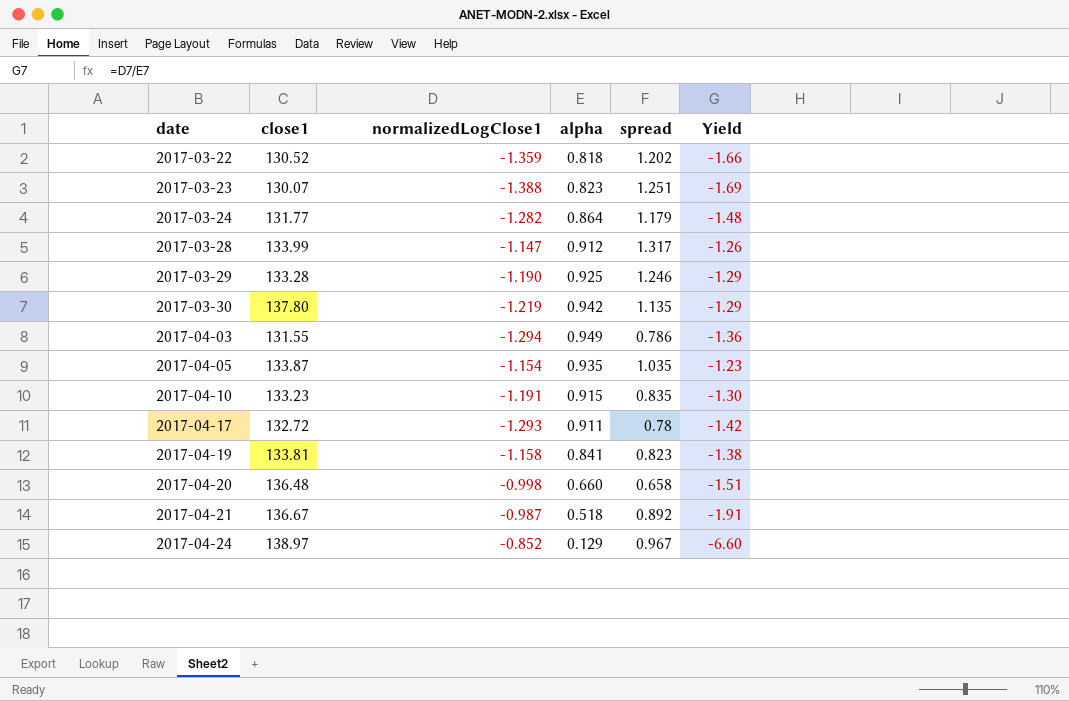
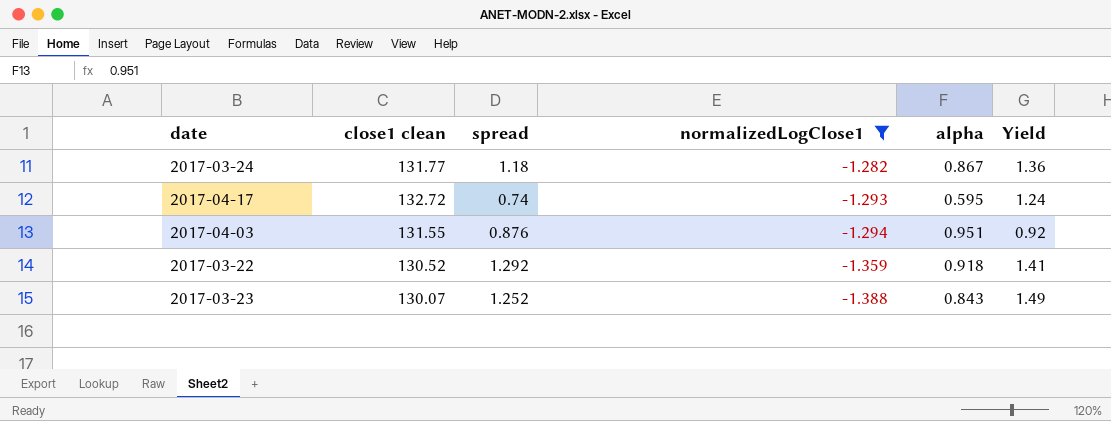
filter: none -> normalizedLogClose1 <= -1.282
row order: date ascending -> normalizedLogClose1 descending
column name: close1 -> close1 clean
column spread | position: 5 -> 3
column Yield | formula: [normalizedLogClose1] / [alpha] -> [spread] / [alpha]
2017-03-24 | spread: 1.179 -> 1.18
2017-03-24 | alpha: 0.864 -> 0.867
2017-04-17 | spread: 0.78 -> 0.74
2017-04-17 | alpha: 0.911 -> 0.595
2017-04-03 | spread: 0.786 -> 0.876
2017-04-03 | alpha: 0.949 -> 0.951
2017-03-22 | spread: 1.202 -> 1.292
2017-03-22 | alpha: 0.818 -> 0.918
2017-03-23 | spread: 1.251 -> 1.252
2017-03-23 | alpha: 0.823 -> 0.843

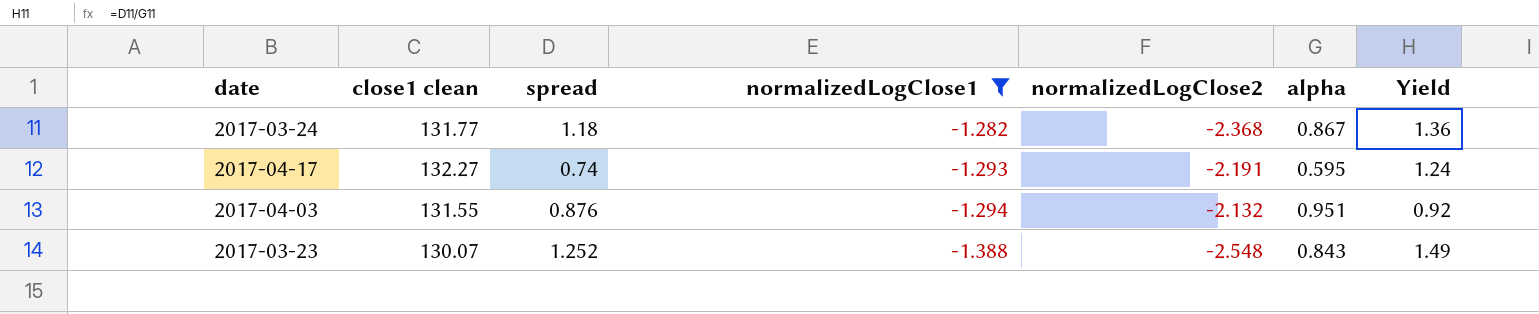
column normalizedLogClose2 | position: none -> 5
row 2017-03-22: 130.52 | 1.292 | -1.359 | 0.918 | 1.41 -> none
2017-04-17 | close1 clean: 132.72 -> 132.27

